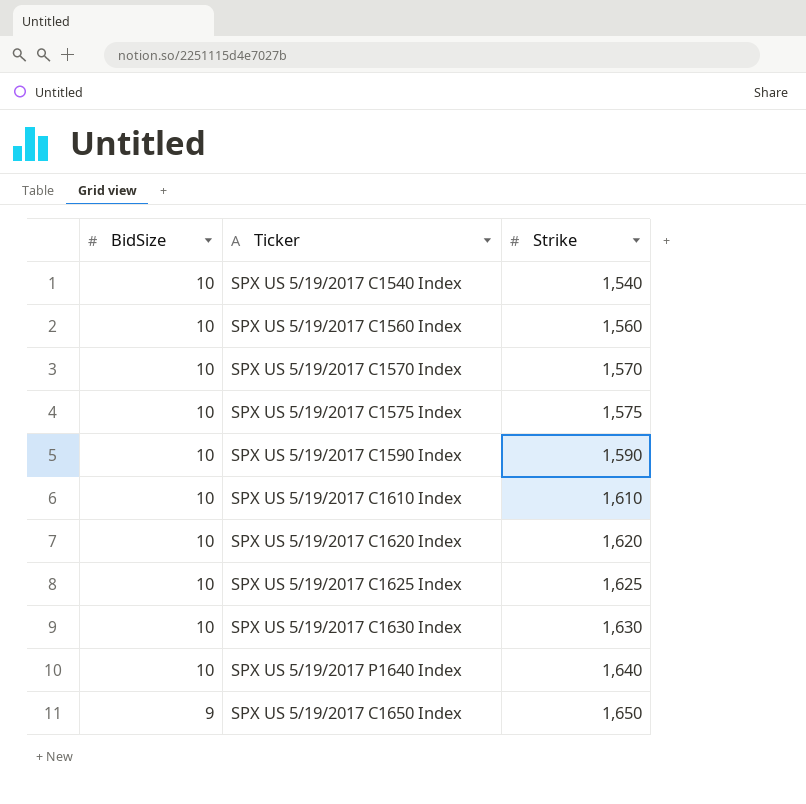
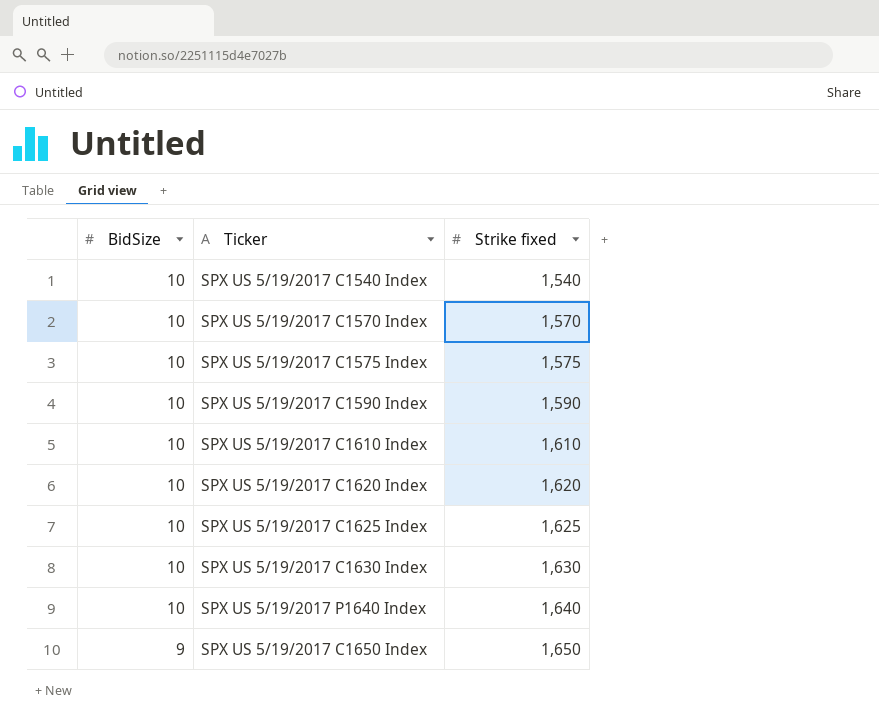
column name: Strike -> Strike fixed
row SPX US 5/19/2017 C1560 Index: 10 | 1,560 -> none

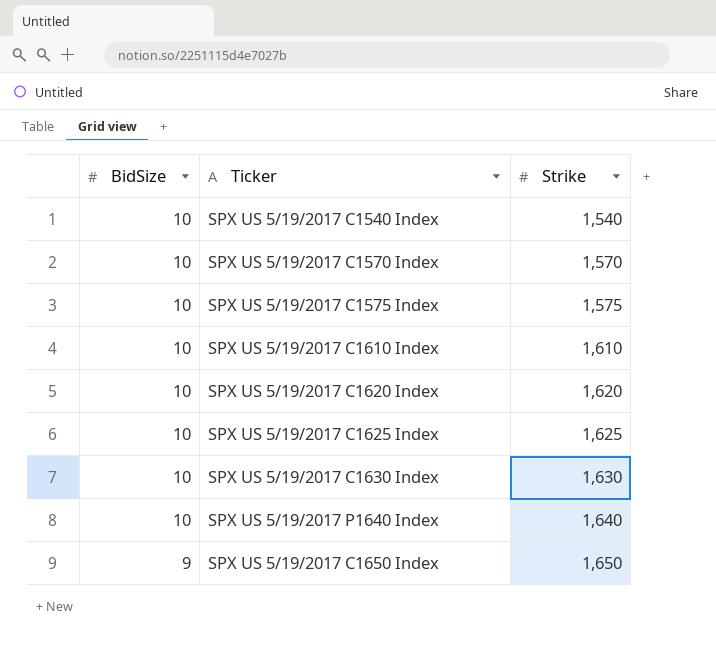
column name: Strike fixed -> Strike
row SPX US 5/19/2017 C1590 Index: 10 | 1,590 -> none

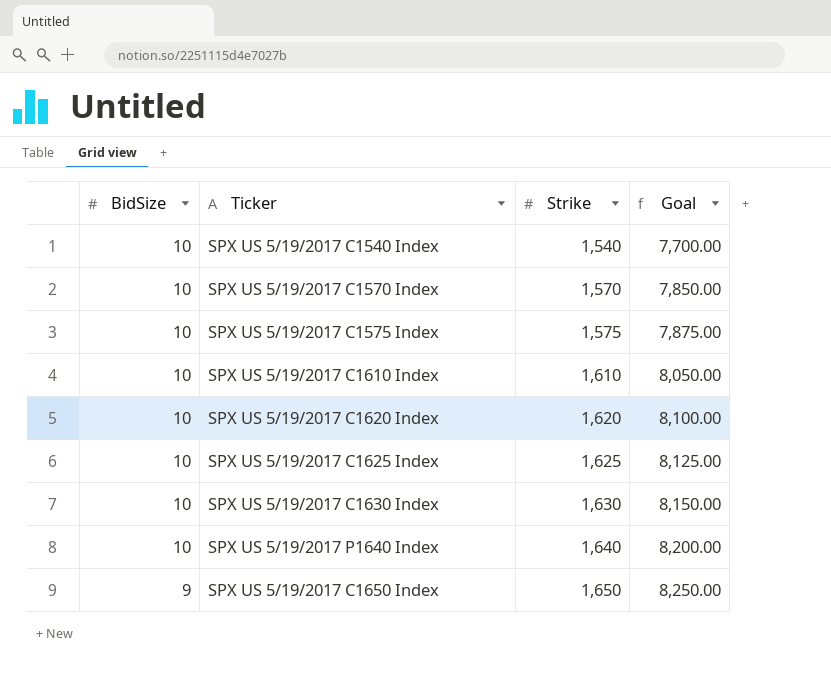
column Goal | formula: none -> [Strike] * 5

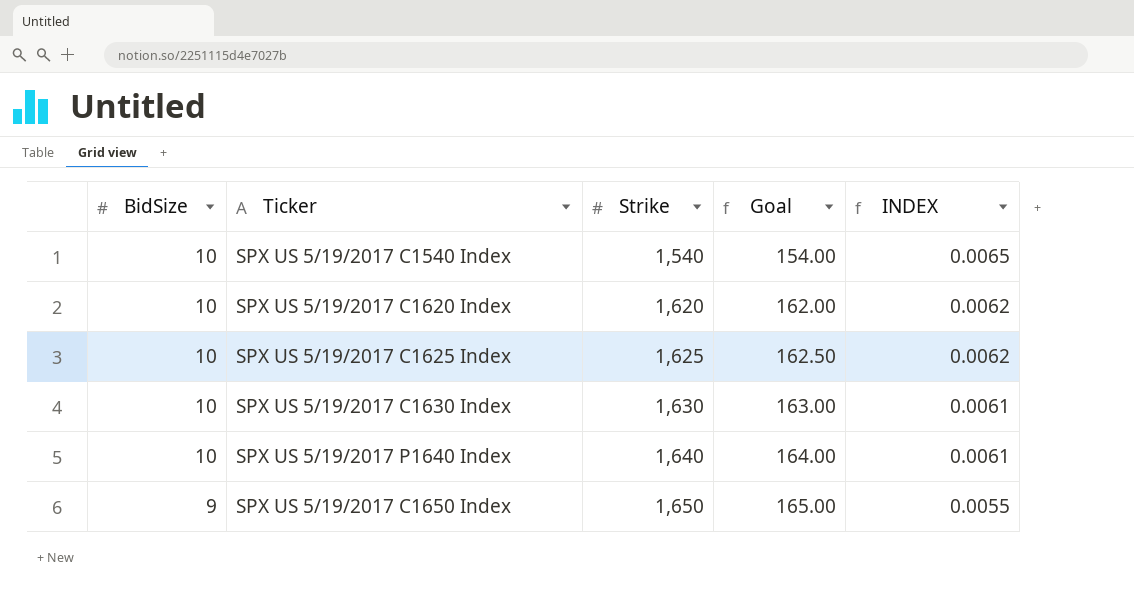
column Goal | formula: [Strike] * 5 -> [Strike] * 0.1
column INDEX | formula: none -> [BidSize] / [Strike]
row SPX US 5/19/2017 C1570 Index: 10 | 1,570 | 7,850.00 -> none
row SPX US 5/19/2017 C1575 Index: 10 | 1,575 | 7,875.00 -> none
row SPX US 5/19/2017 C1610 Index: 10 | 1,610 | 8,050.00 -> none

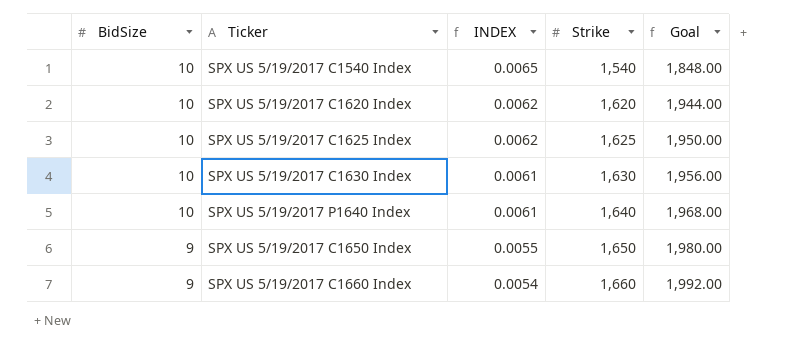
column INDEX | position: 5 -> 3
column Goal | formula: [Strike] * 0.1 -> [Strike] * 1.2
row SPX US 5/19/2017 C1660 Index: none -> 9 | 0.0054 | 1,660 | 1,992.00

